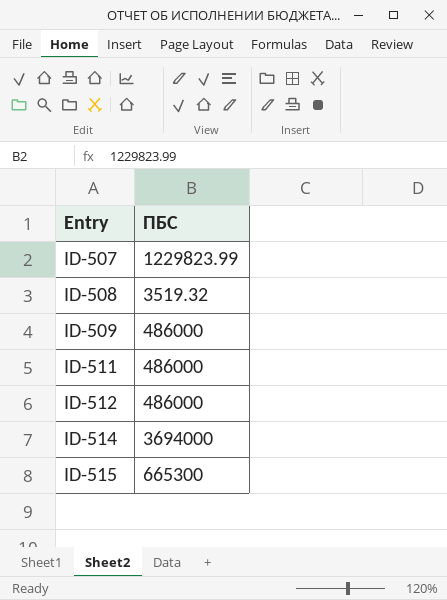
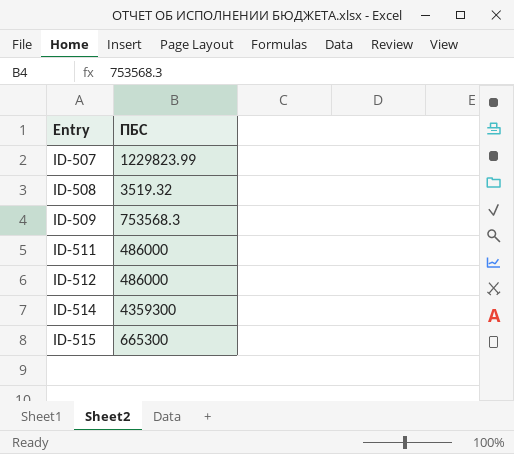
ID-509 | ПБС: 486000 -> 753568.3
ID-514 | ПБС: 3694000 -> 4359300

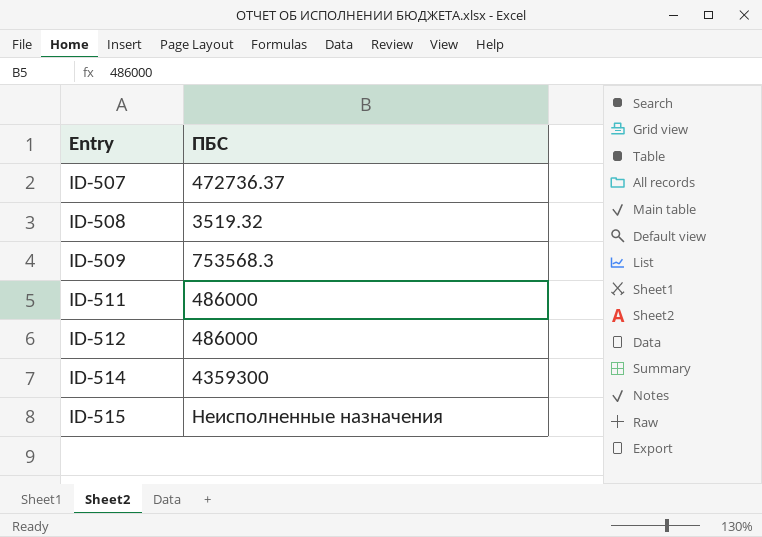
ID-507 | ПБС: 1229823.99 -> 472736.37
ID-515 | ПБС: 665300 -> Неисполненные назначения

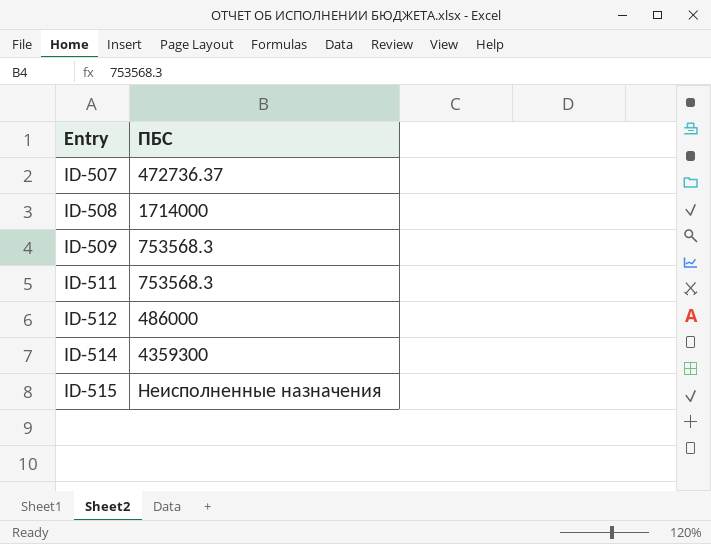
ID-508 | ПБС: 3519.32 -> 1714000
ID-511 | ПБС: 486000 -> 753568.3

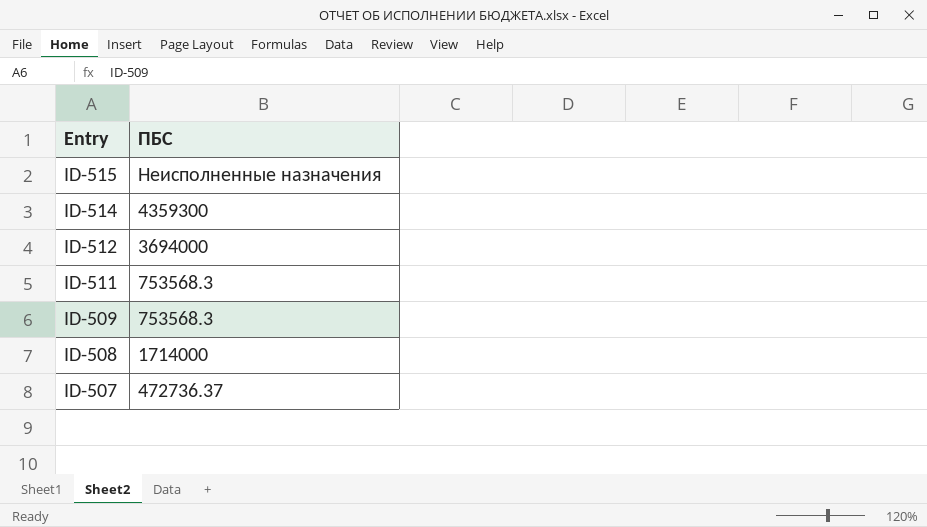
row order: Entry ascending -> Entry descending
ID-512 | ПБС: 486000 -> 3694000

